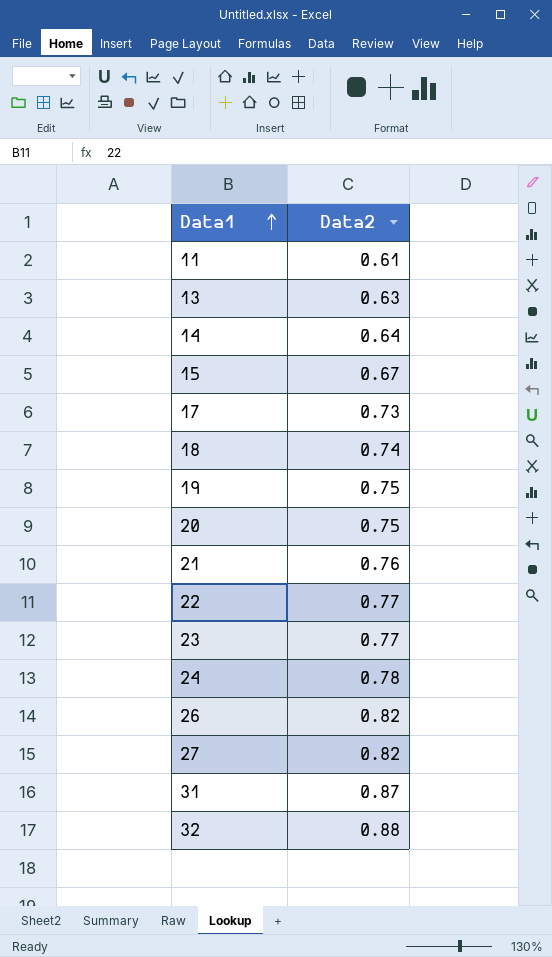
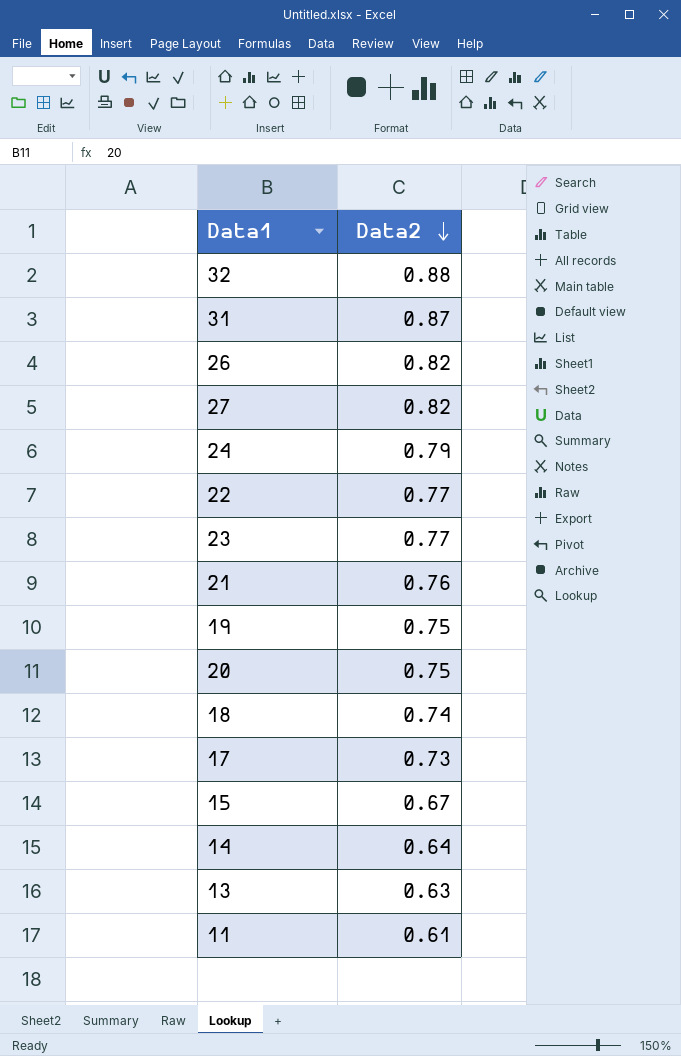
row order: Data1 ascending -> Data2 descending
24 | Data2: 0.78 -> 0.79

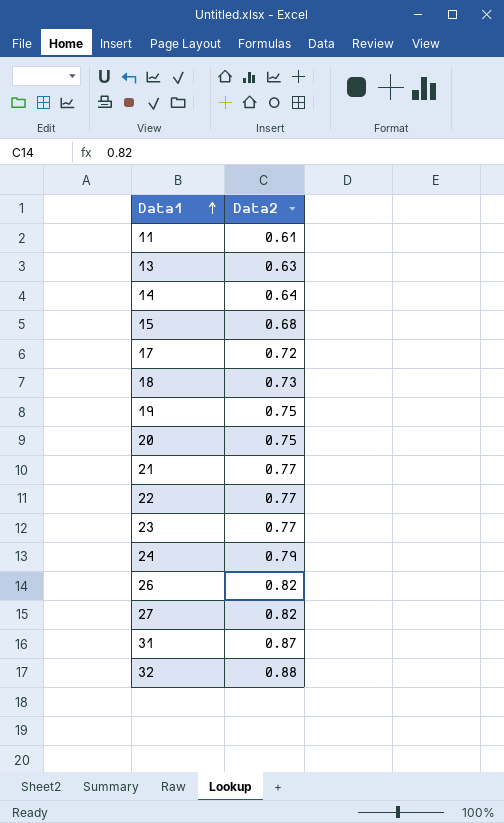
row order: Data2 descending -> Data1 ascending
15 | Data2: 0.67 -> 0.68
17 | Data2: 0.73 -> 0.72
18 | Data2: 0.74 -> 0.73
21 | Data2: 0.76 -> 0.77

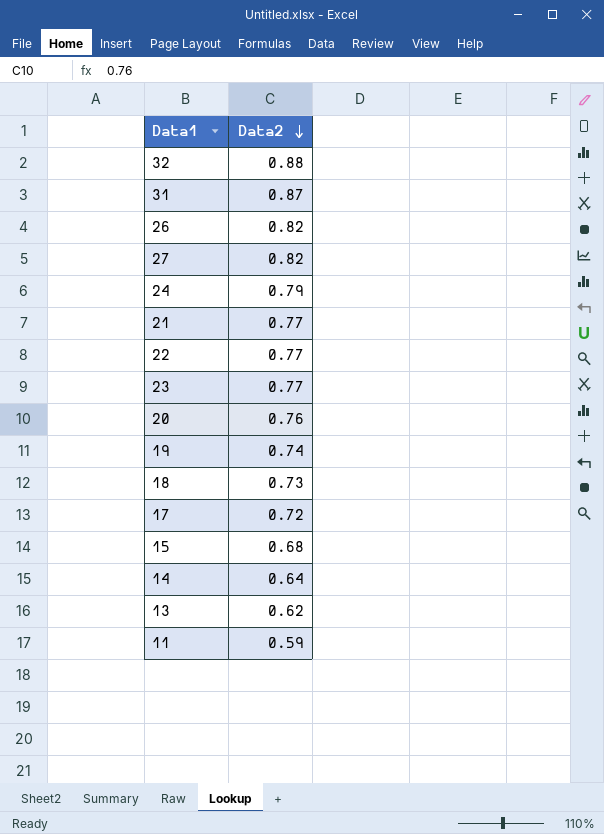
row order: Data1 ascending -> Data2 descending
20 | Data2: 0.75 -> 0.76
19 | Data2: 0.75 -> 0.74
13 | Data2: 0.63 -> 0.62
11 | Data2: 0.61 -> 0.59

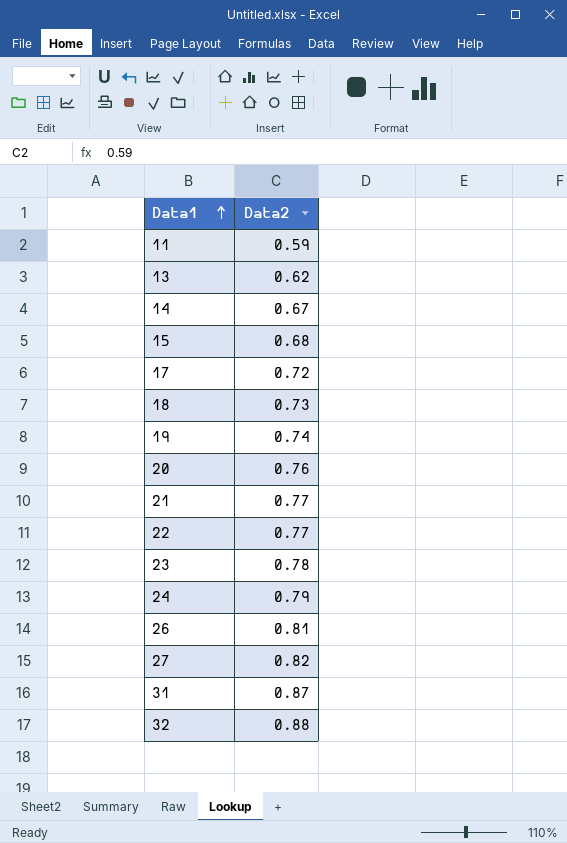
row order: Data2 descending -> Data1 ascending
14 | Data2: 0.64 -> 0.67
23 | Data2: 0.77 -> 0.78
26 | Data2: 0.82 -> 0.81

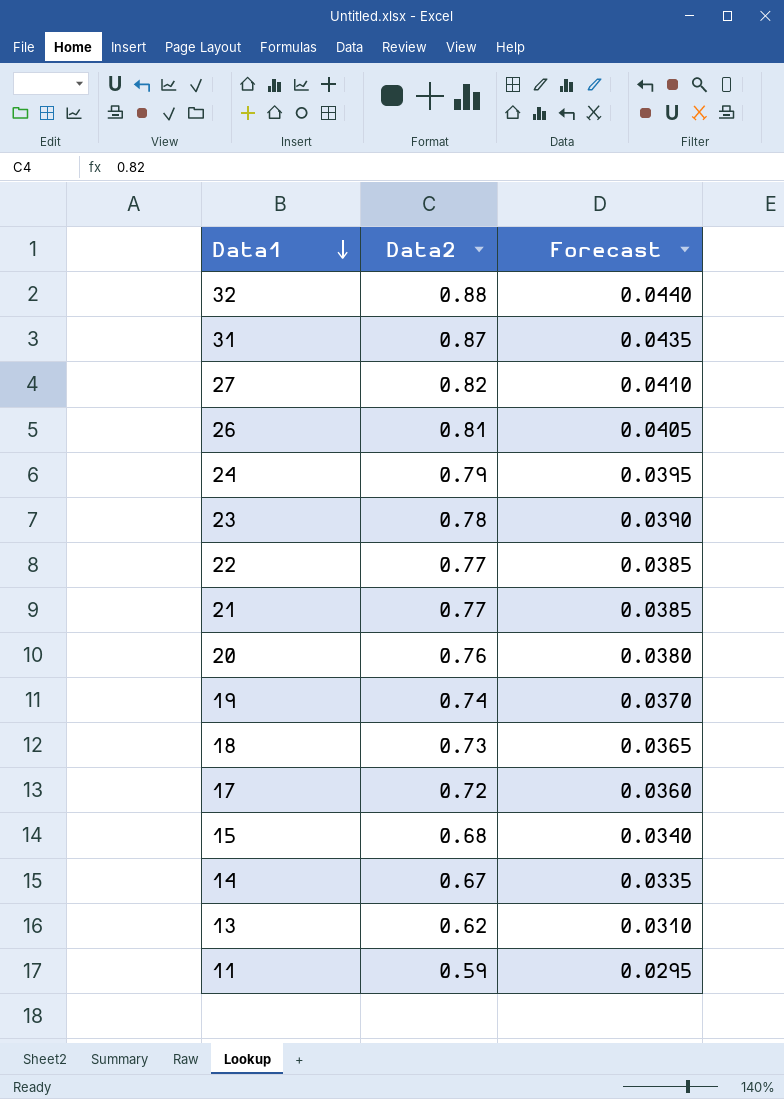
row order: Data1 ascending -> Data1 descending
column Forecast | formula: none -> [Data2] * 0.05

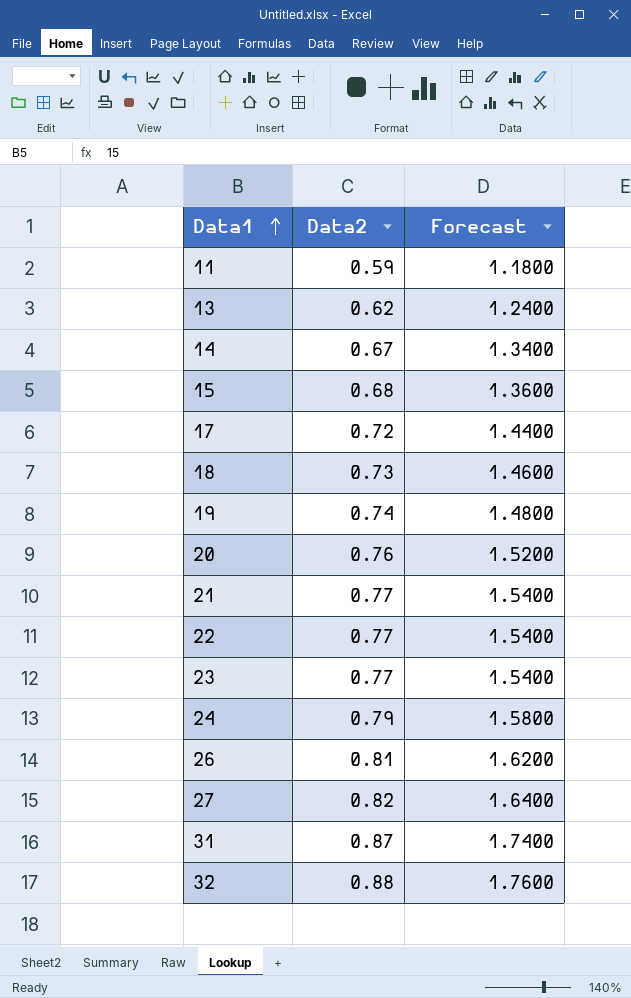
row order: Data1 descending -> Data1 ascending
column Forecast | formula: [Data2] * 0.05 -> [Data2] * 2
23 | Data2: 0.78 -> 0.77

